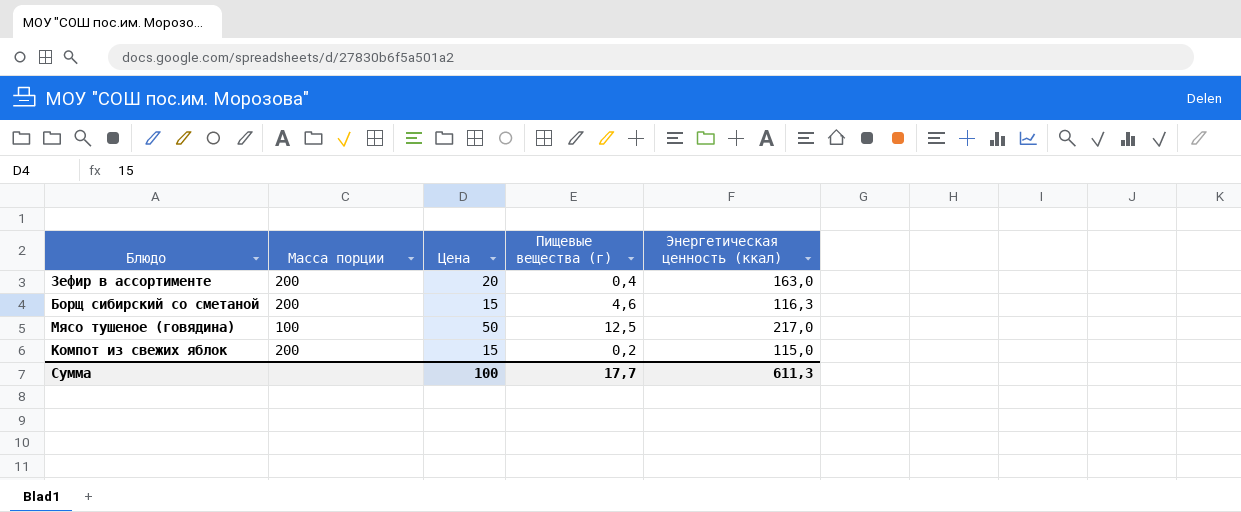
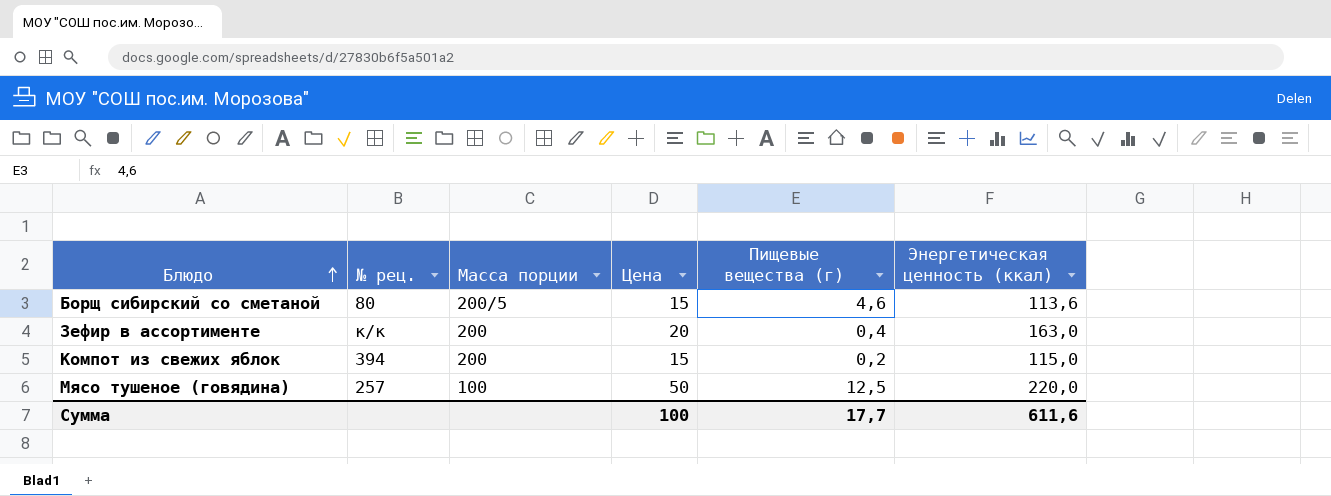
row order: none -> Блюдо ascending
column № рец. | position: none -> 2
Борщ сибирский со сметаной | Масса порции: 200 -> 200/5
Борщ сибирский со сметаной | Энергетическая ценность (ккал): 116,3 -> 113,6
Мясо тушеное (говядина) | Энергетическая ценность (ккал): 217,0 -> 220,0
Сумма | Энергетическая ценность (ккал): 611,3 -> 611,6

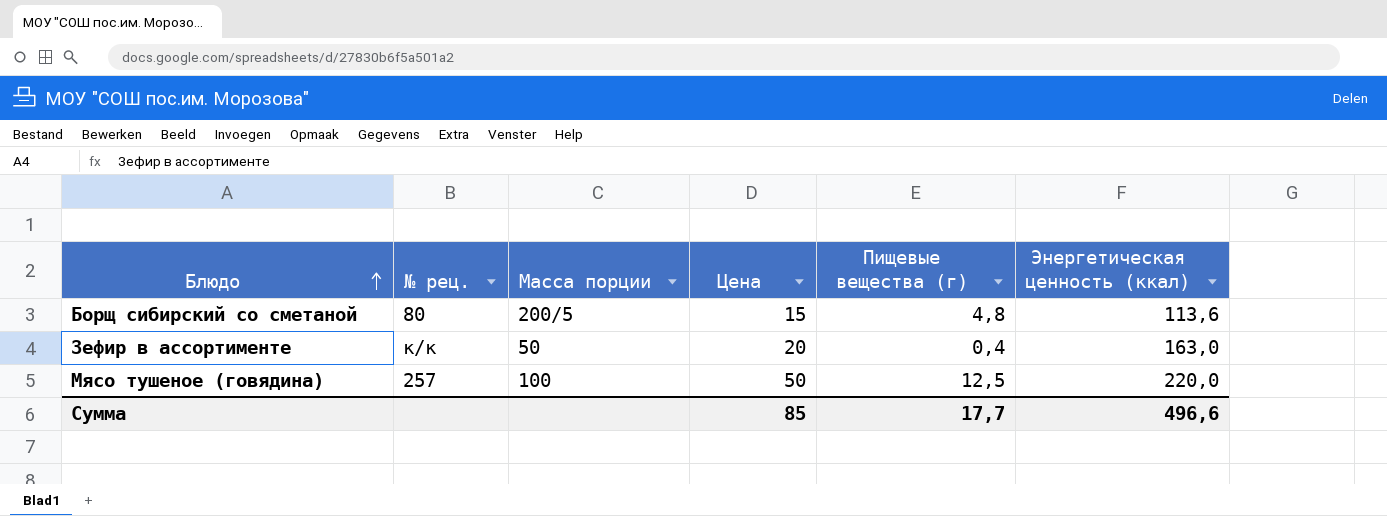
row Компот из свежих яблок: 394 | 200 | 15 | 0,2 | 115,0 -> none
Борщ сибирский со сметаной | Пищевые вещества (г): 4,6 -> 4,8
Зефир в ассортименте | Масса порции: 200 -> 50
Сумма | Цена: 100 -> 85
Сумма | Энергетическая ценность (ккал): 611,6 -> 496,6

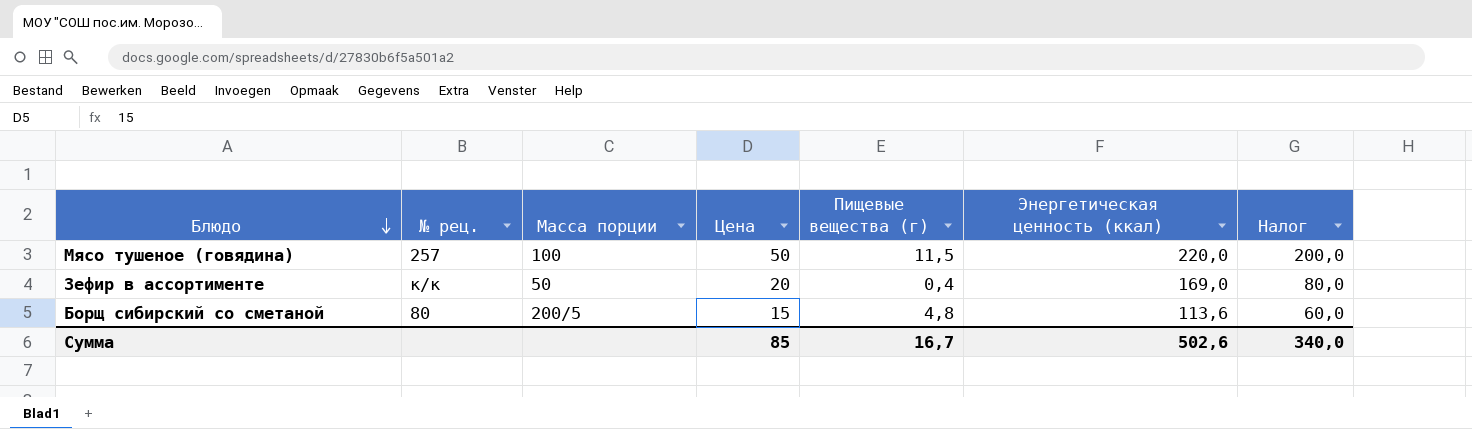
row order: Блюдо ascending -> Блюдо descending
column Налог | formula: none -> [Цена] * 4
Мясо тушеное (говядина) | Пищевые вещества (г): 12,5 -> 11,5
Зефир в ассортименте | Энергетическая ценность (ккал): 163,0 -> 169,0
Сумма | Пищевые вещества (г): 17,7 -> 16,7
Сумма | Энергетическая ценность (ккал): 496,6 -> 502,6

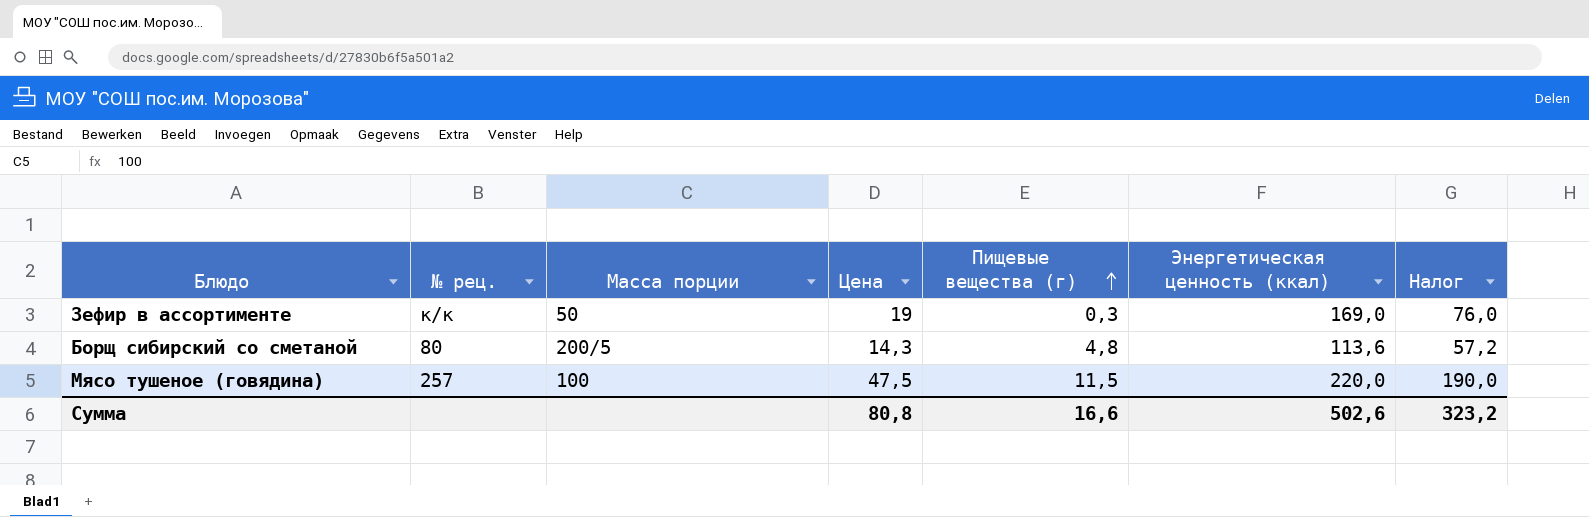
row order: Блюдо descending -> Пищевые вещества (г) ascending
Зефир в ассортименте | Цена: 20 -> 19
Зефир в ассортименте | Пищевые вещества (г): 0,4 -> 0,3
Зефир в ассортименте | Налог: 80,0 -> 76,0
Борщ сибирский со сметаной | Цена: 15 -> 14,3
Борщ сибирский со сметаной | Налог: 60,0 -> 57,2
Мясо тушеное (говядина) | Цена: 50 -> 47,5
Мясо тушеное (говядина) | Налог: 200,0 -> 190,0
Сумма | Цена: 85 -> 80,8
Сумма | Пищевые вещества (г): 16,7 -> 16,6
Сумма | Налог: 340,0 -> 323,2

